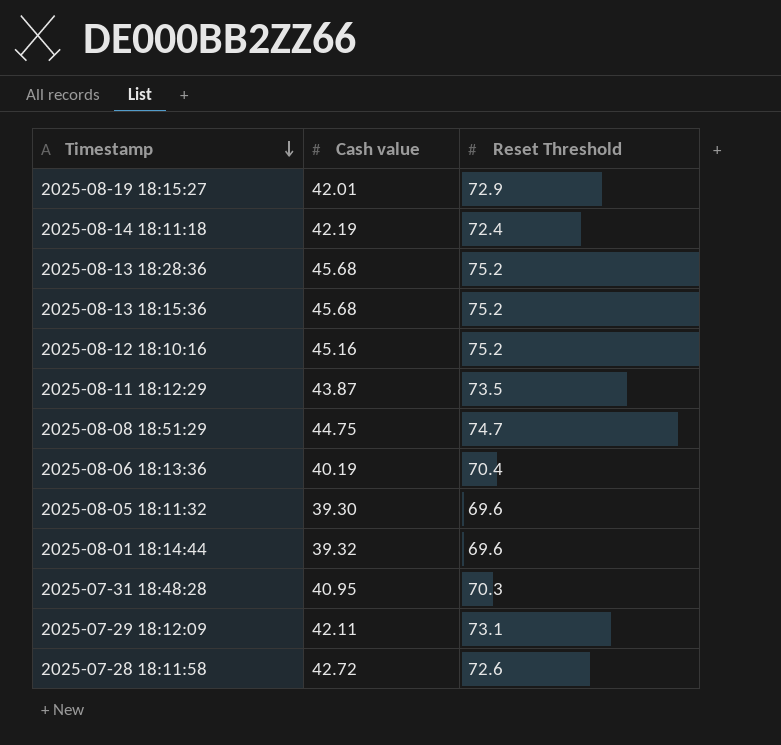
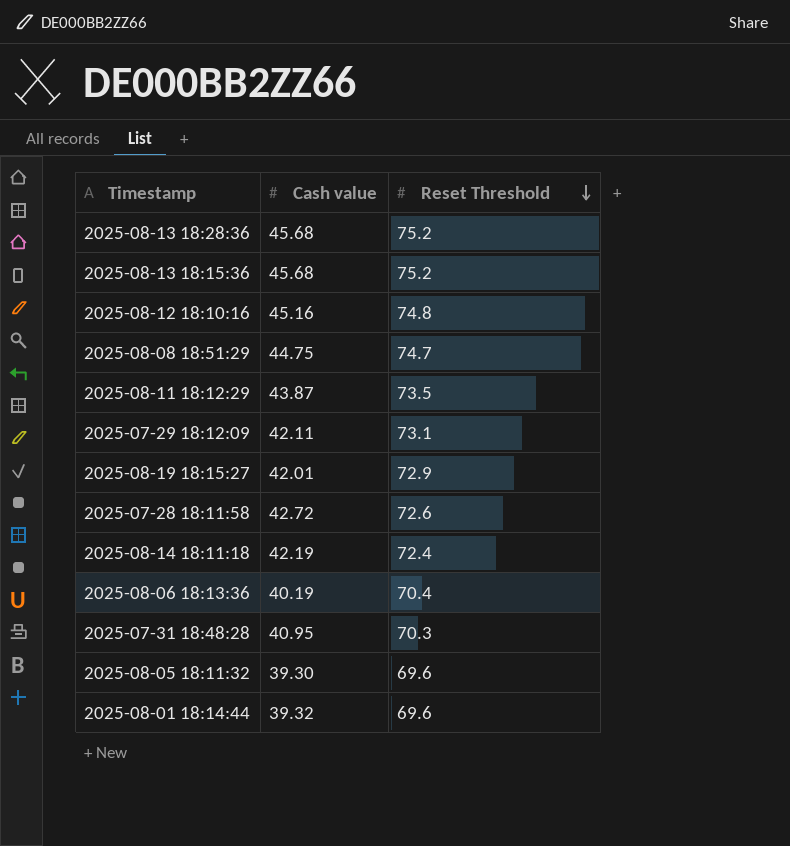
row order: Timestamp descending -> Reset Threshold descending
2025-08-12 18:10:16 | Reset Threshold: 75.2 -> 74.8

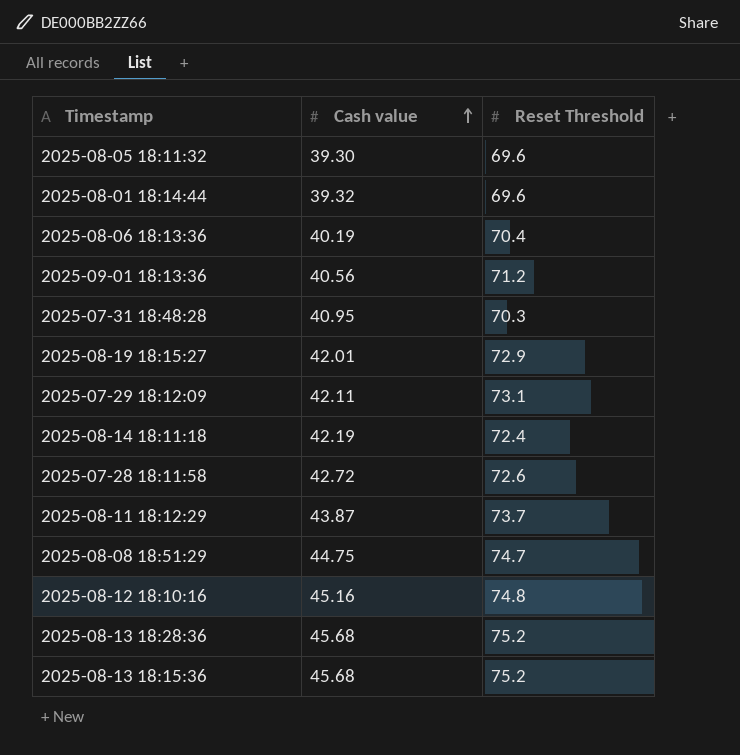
row order: Reset Threshold descending -> Cash value ascending
row 2025-09-01 18:13:36: none -> 40.56 | 71.2
2025-08-11 18:12:29 | Reset Threshold: 73.5 -> 73.7

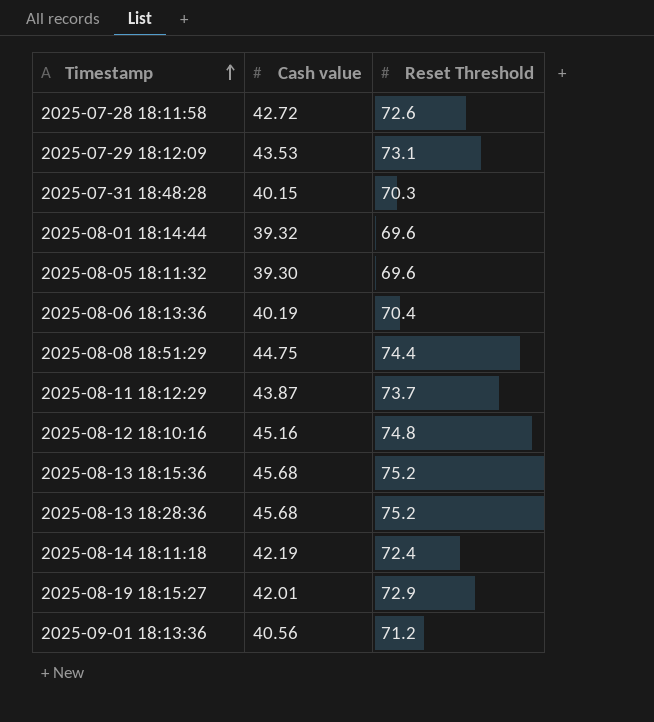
row order: Cash value ascending -> Timestamp ascending
2025-07-29 18:12:09 | Cash value: 42.11 -> 43.53
2025-07-31 18:48:28 | Cash value: 40.95 -> 40.15
2025-08-08 18:51:29 | Reset Threshold: 74.7 -> 74.4

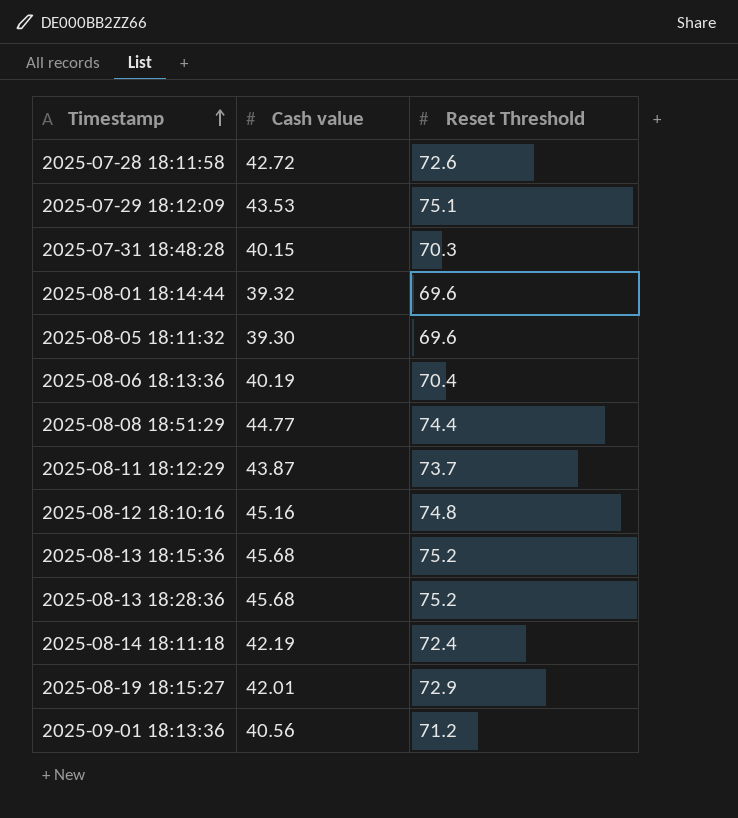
2025-07-29 18:12:09 | Reset Threshold: 73.1 -> 75.1
2025-08-08 18:51:29 | Cash value: 44.75 -> 44.77

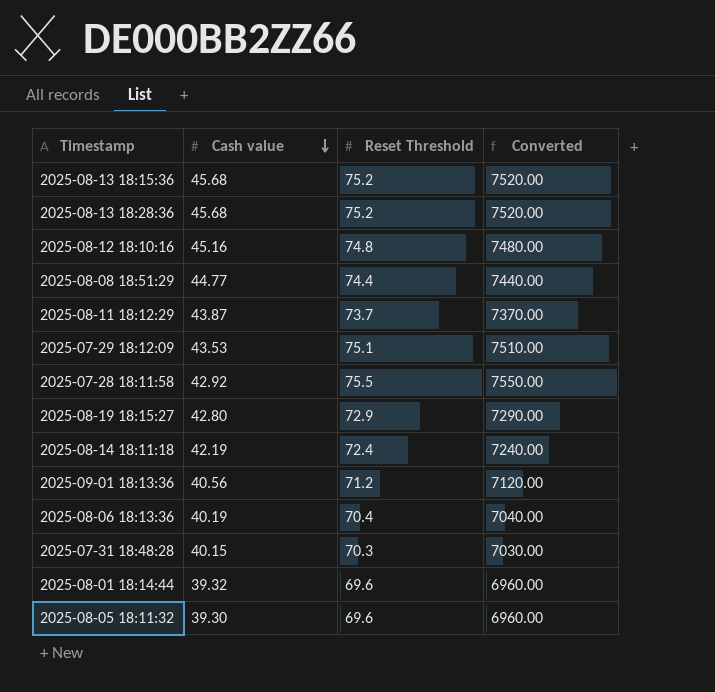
row order: Timestamp ascending -> Cash value descending
column Converted | formula: none -> [Reset Threshold] * 100
2025-07-28 18:11:58 | Cash value: 42.72 -> 42.92
2025-07-28 18:11:58 | Reset Threshold: 72.6 -> 75.5
2025-08-19 18:15:27 | Cash value: 42.01 -> 42.80

